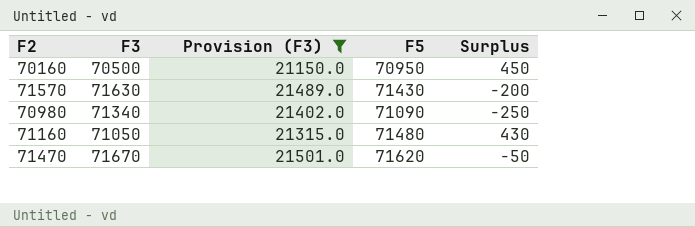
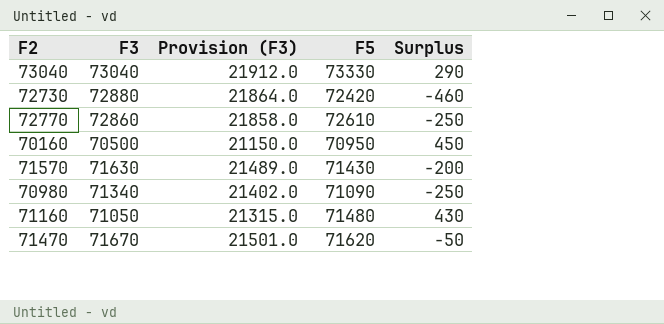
filter: Provision (F3) <= 21501.0 -> none

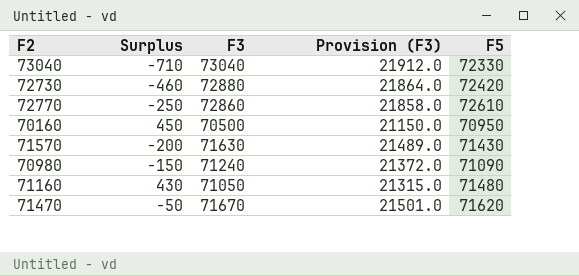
column Surplus | position: 5 -> 2
73040 | Surplus: 290 -> -710
73040 | F5: 73330 -> 72330
70980 | Surplus: -250 -> -150
70980 | F3: 71340 -> 71240
70980 | Provision (F3): 21402.0 -> 21372.0

